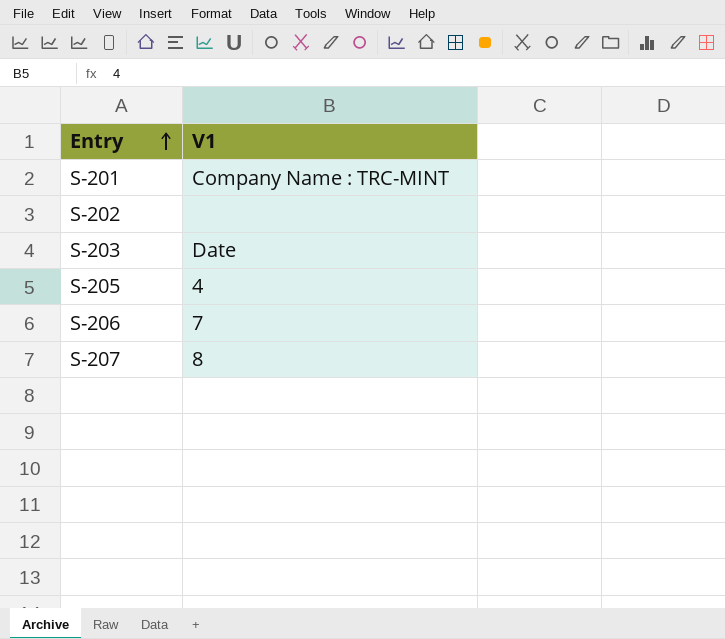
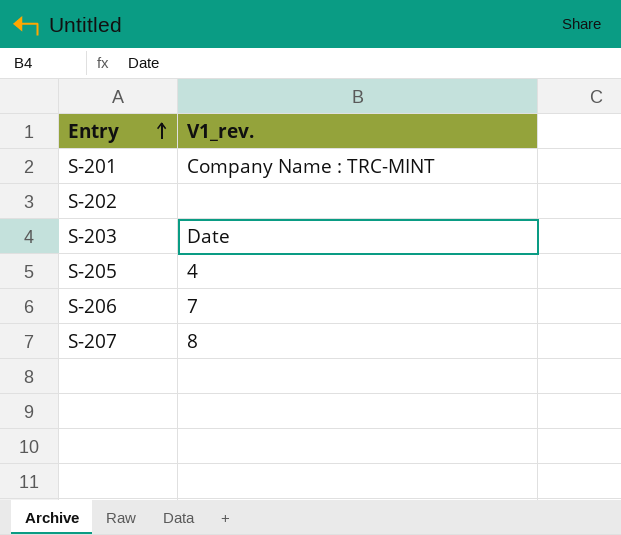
column name: V1 -> V1_rev.

